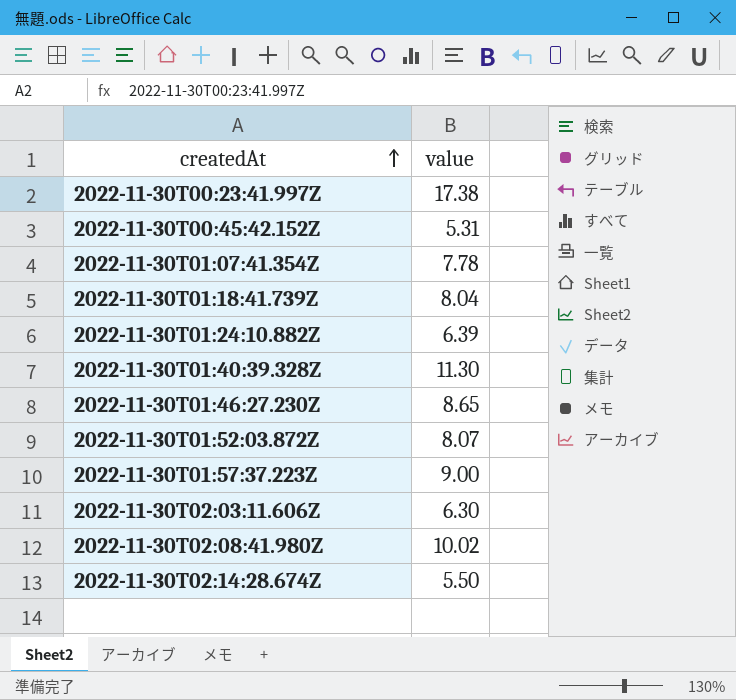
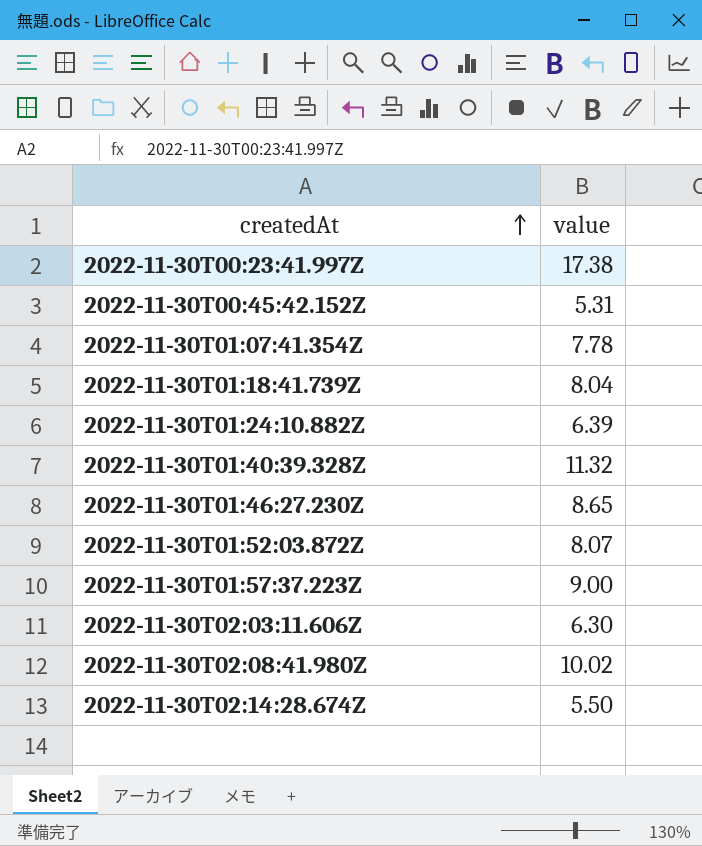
2022-11-30T01:40:39.328Z | value: 11.30 -> 11.32

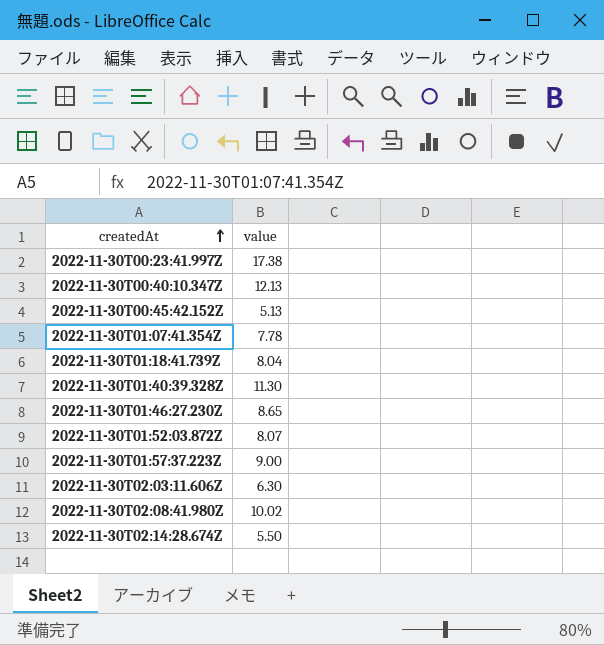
row 2022-11-30T01:24:10.882Z: 6.39 -> none
row 2022-11-30T00:40:10.347Z: none -> 12.13
2022-11-30T00:45:42.152Z | value: 5.31 -> 5.13
2022-11-30T01:40:39.328Z | value: 11.32 -> 11.30

